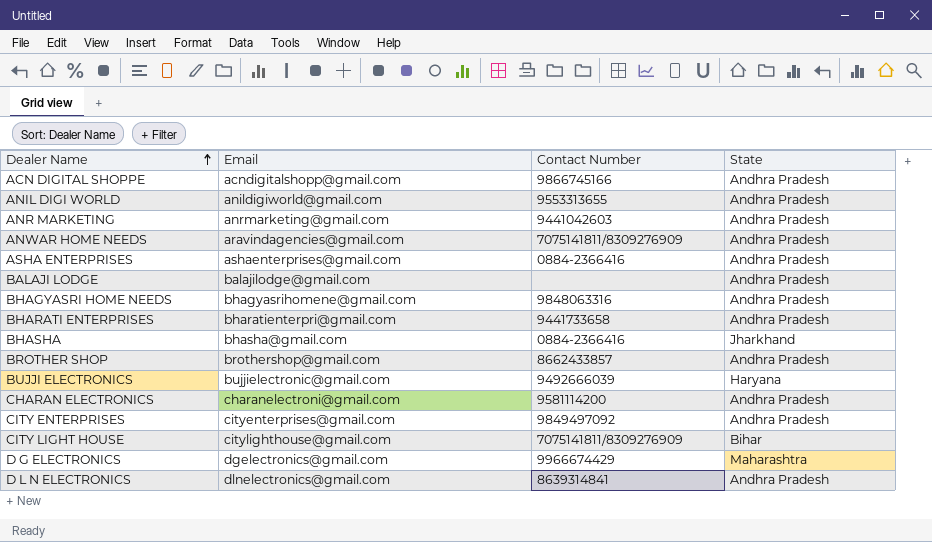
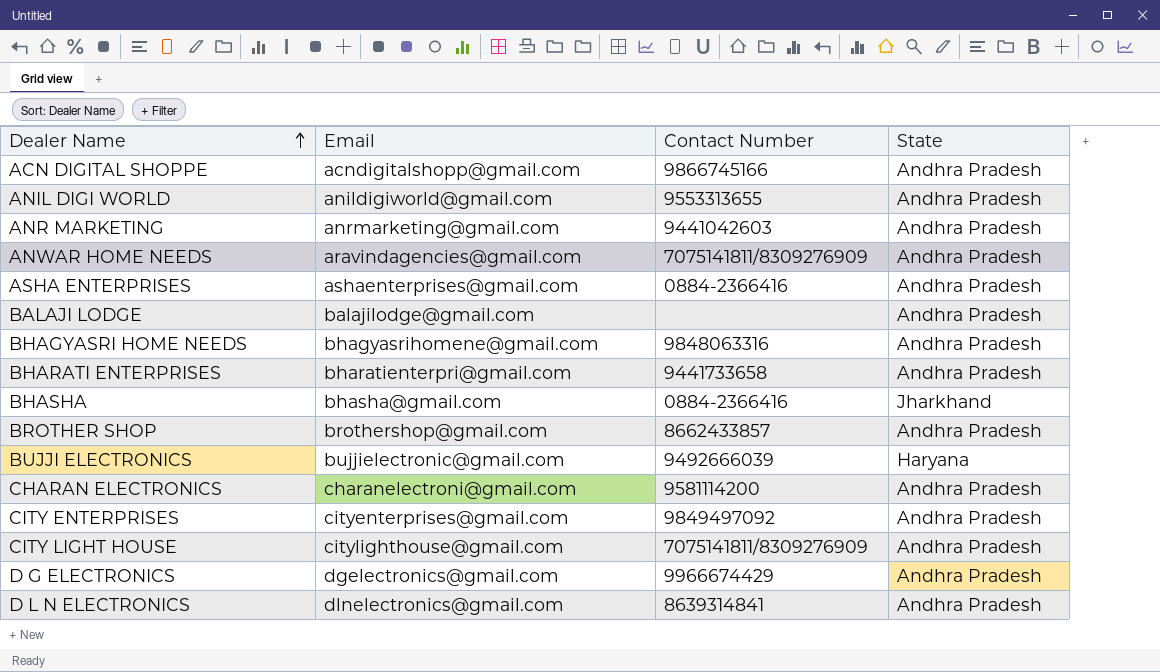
CITY LIGHT HOUSE | State: Bihar -> Andhra Pradesh
D G ELECTRONICS | State: Maharashtra -> Andhra Pradesh

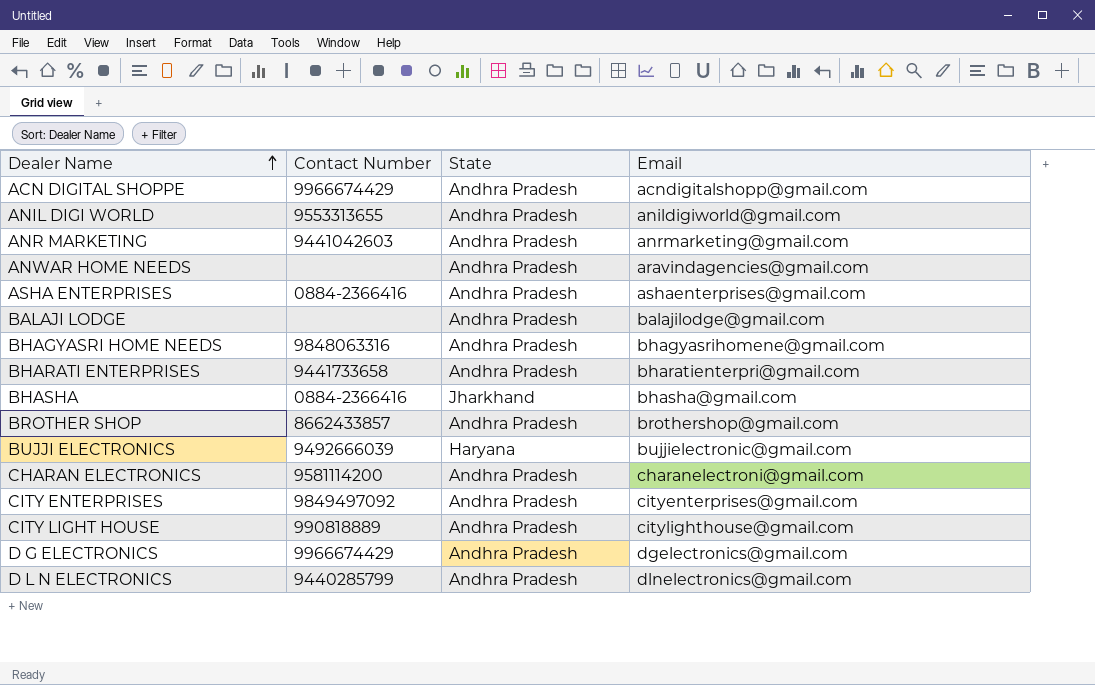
column Email | position: 2 -> 4
ACN DIGITAL SHOPPE | Contact Number: 9866745166 -> 9966674429
ANWAR HOME NEEDS | Contact Number: 7075141811/8309276909 -> none
CITY LIGHT HOUSE | Contact Number: 7075141811/8309276909 -> 990818889
D L N ELECTRONICS | Contact Number: 8639314841 -> 9440285799

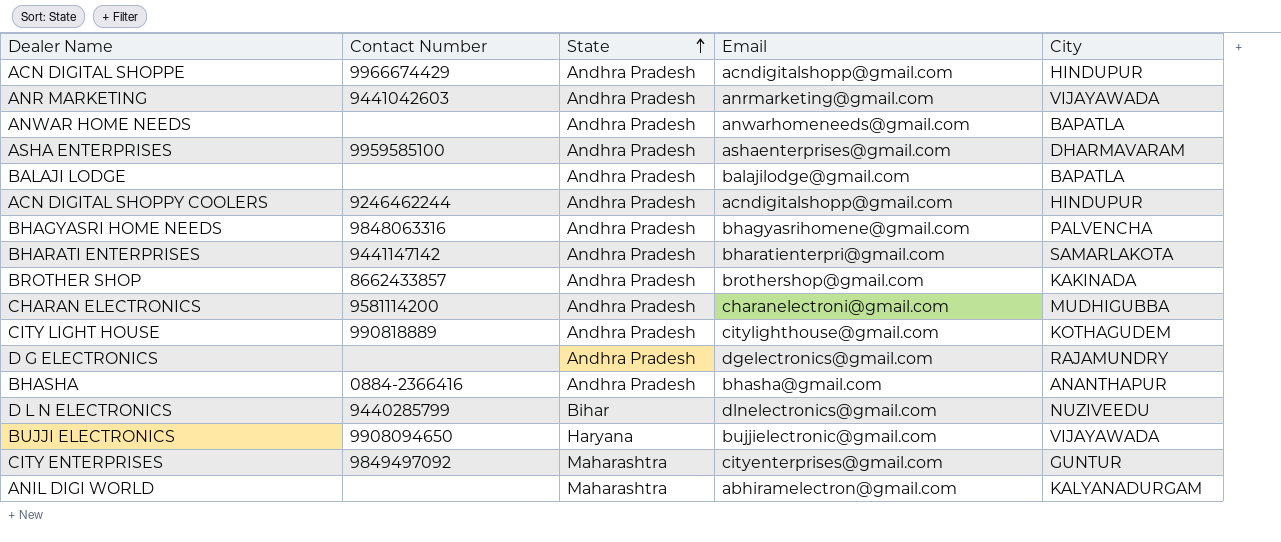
row order: Dealer Name ascending -> State ascending
column City | position: none -> 5
ANWAR HOME NEEDS | Email: aravindagencies@gmail.com -> anwarhomeneeds@gmail.com
ASHA ENTERPRISES | Contact Number: 0884-2366416 -> 9959585100
row ACN DIGITAL SHOPPY COOLERS: none -> 9246462244 | Andhra Pradesh | acndigitalshopp@gmail.com | HINDUPUR
BHARATI ENTERPRISES | Contact Number: 9441733658 -> 9441147142
D G ELECTRONICS | Contact Number: 9966674429 -> none
BHASHA | State: Jharkhand -> Andhra Pradesh
D L N ELECTRONICS | State: Andhra Pradesh -> Bihar
BUJJI ELECTRONICS | Contact Number: 9492666039 -> 9908094650
CITY ENTERPRISES | State: Andhra Pradesh -> Maharashtra
ANIL DIGI WORLD | Contact Number: 9553313655 -> none
ANIL DIGI WORLD | State: Andhra Pradesh -> Maharashtra
ANIL DIGI WORLD | Email: anildigiworld@gmail.com -> abhiramelectron@gmail.com

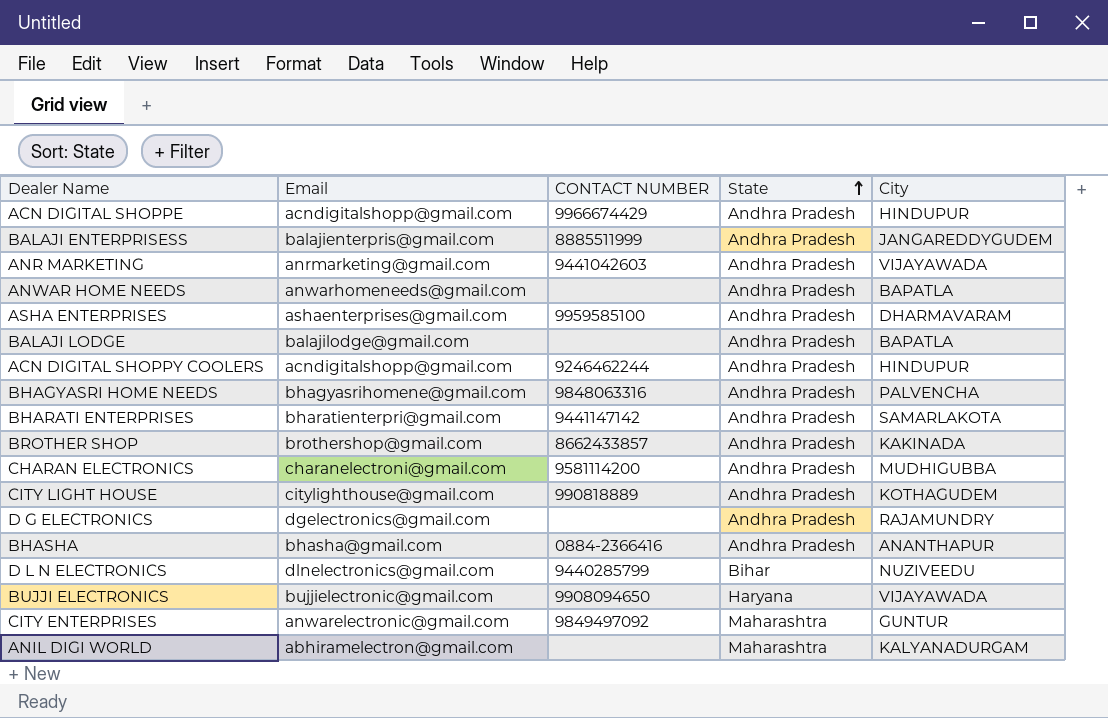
column Email | position: 4 -> 2
column name: Contact Number -> CONTACT NUMBER
row BALAJI ENTERPRISESS: none -> balajienterpris@gmail.com | 8885511999 | Andhra Pradesh | JANGAREDDYGUDEM
CITY ENTERPRISES | Email: cityenterprises@gmail.com -> anwarelectronic@gmail.com

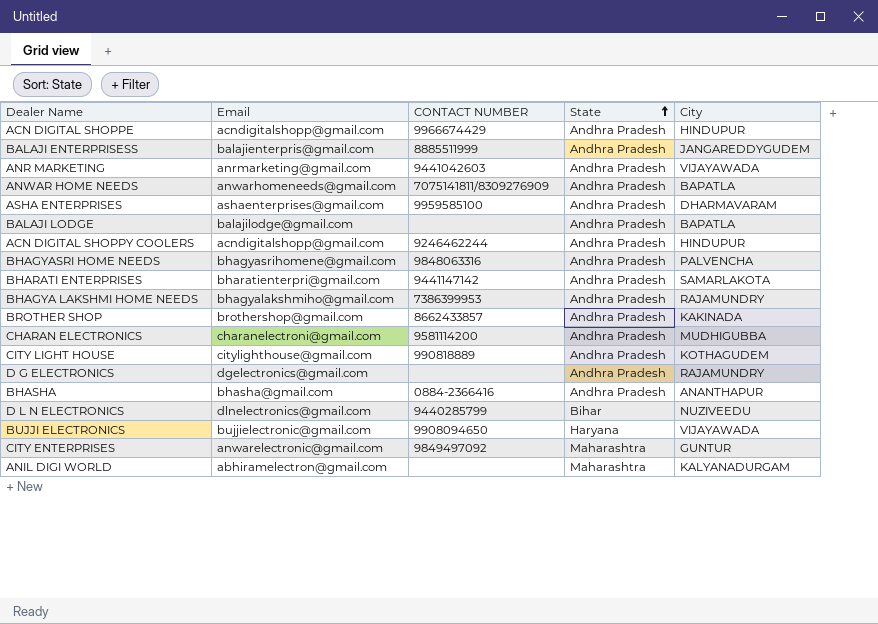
ANWAR HOME NEEDS | CONTACT NUMBER: none -> 7075141811/8309276909
row BHAGYA LAKSHMI HOME NEEDS: none -> bhagyalakshmiho@gmail.com | 7386399953 | Andhra Pradesh | RAJAMUNDRY

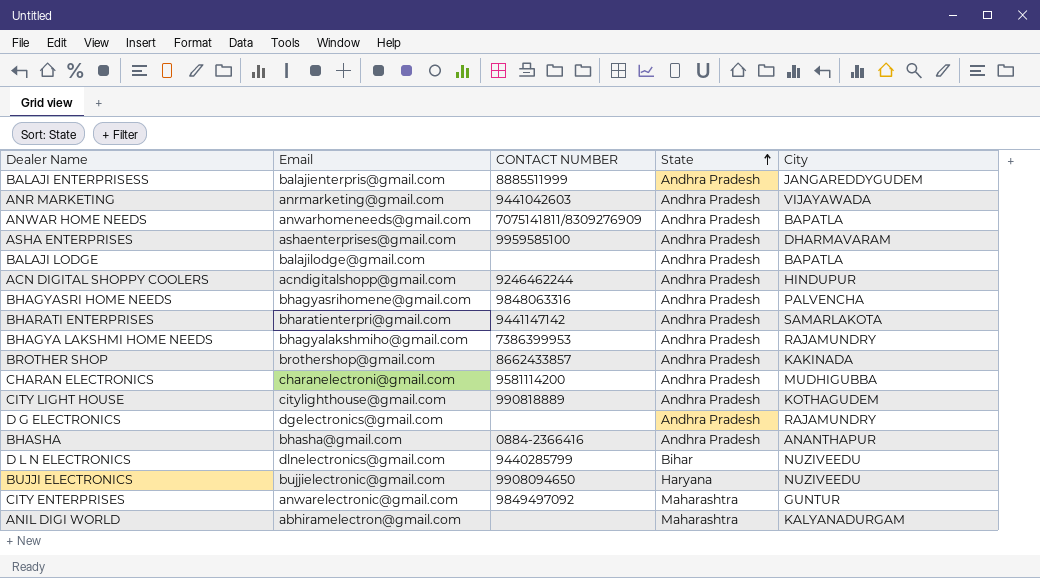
row ACN DIGITAL SHOPPE: acndigitalshopp@gmail.com | 9966674429 | Andhra Pradesh | HINDUPUR -> none
BUJJI ELECTRONICS | City: VIJAYAWADA -> NUZIVEEDU

